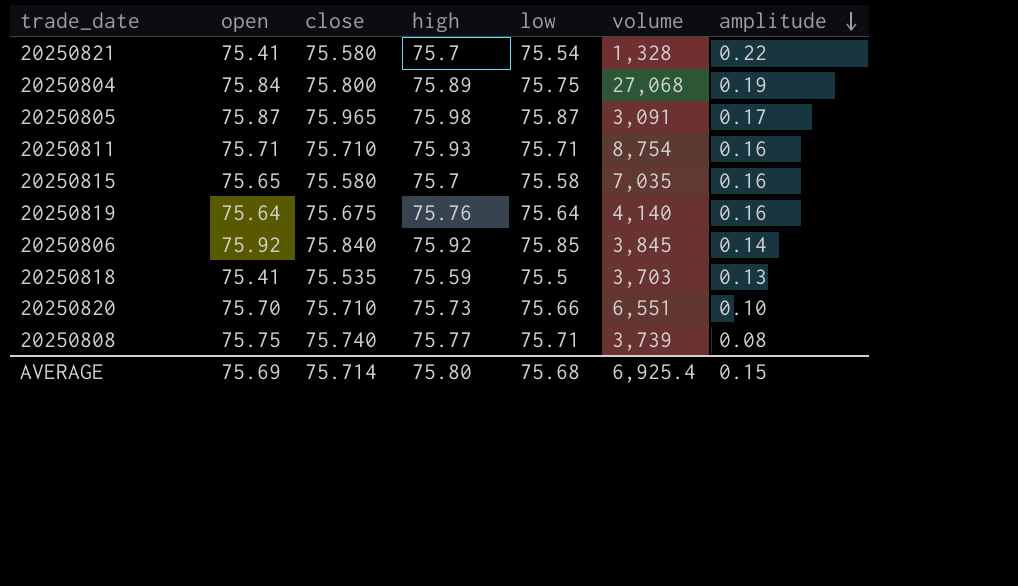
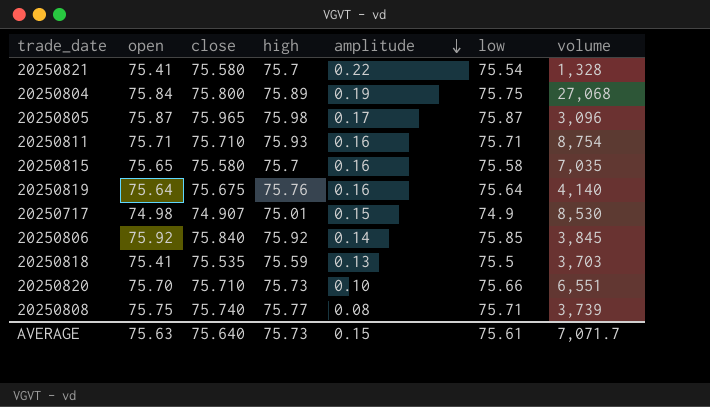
column amplitude | position: 7 -> 5
20250805 | volume: 3,091 -> 3,096
row 20250717: none -> 74.98 | 74.907 | 75.01 | 0.15 | 74.9 | 8,530
AVERAGE | open: 75.69 -> 75.63
AVERAGE | close: 75.714 -> 75.640
AVERAGE | high: 75.80 -> 75.73
AVERAGE | low: 75.68 -> 75.61
AVERAGE | volume: 6,925.4 -> 7,071.7

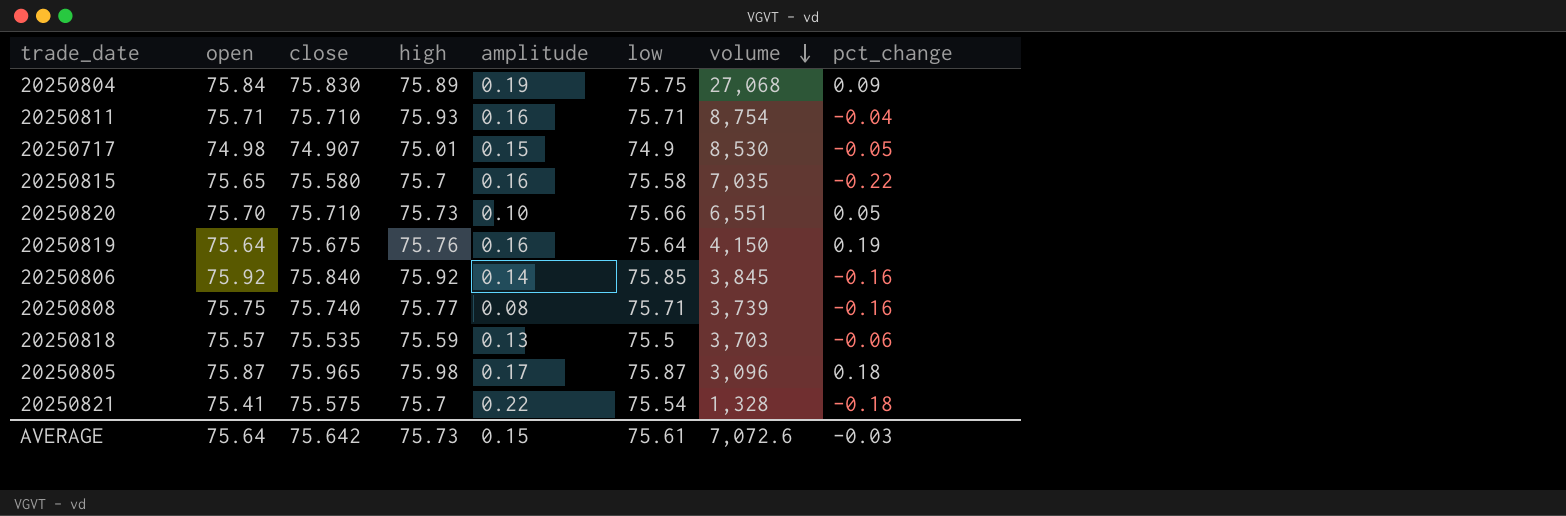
row order: amplitude descending -> volume descending
column pct_change | position: none -> 8
20250804 | close: 75.800 -> 75.830
20250819 | volume: 4,140 -> 4,150
20250818 | open: 75.41 -> 75.57
20250821 | close: 75.580 -> 75.575
AVERAGE | open: 75.63 -> 75.64
AVERAGE | close: 75.640 -> 75.642
AVERAGE | volume: 7,071.7 -> 7,072.6

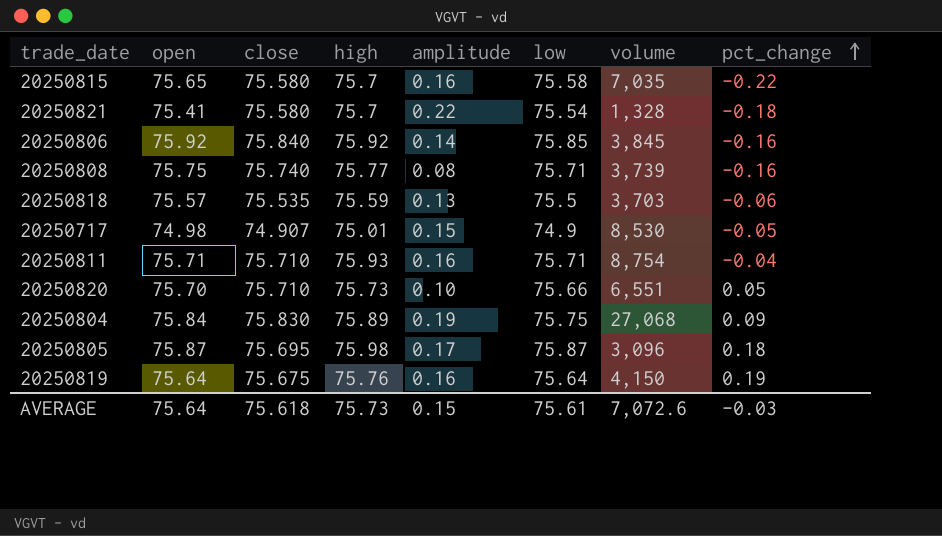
row order: volume descending -> pct_change ascending
20250821 | close: 75.575 -> 75.580
20250805 | close: 75.965 -> 75.695
AVERAGE | close: 75.642 -> 75.618

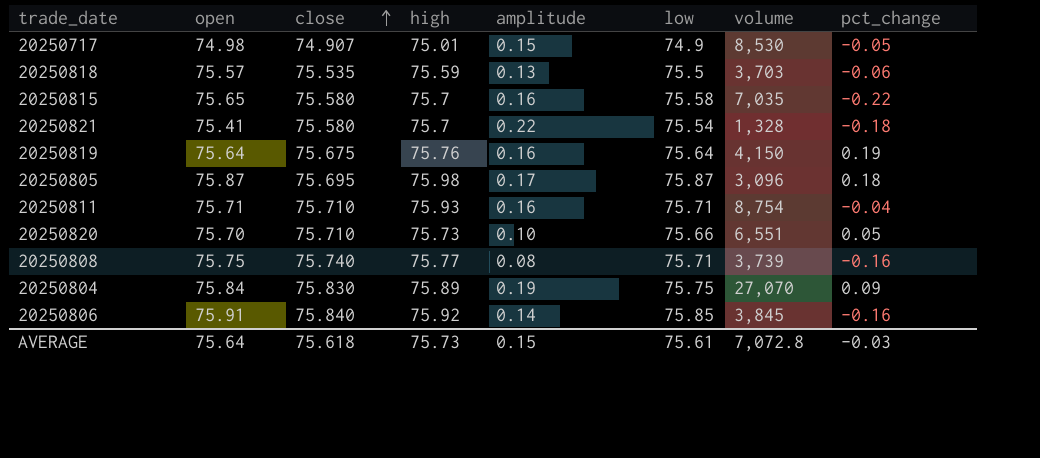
row order: pct_change ascending -> close ascending
20250804 | volume: 27,068 -> 27,070
20250806 | open: 75.92 -> 75.91
AVERAGE | volume: 7,072.6 -> 7,072.8

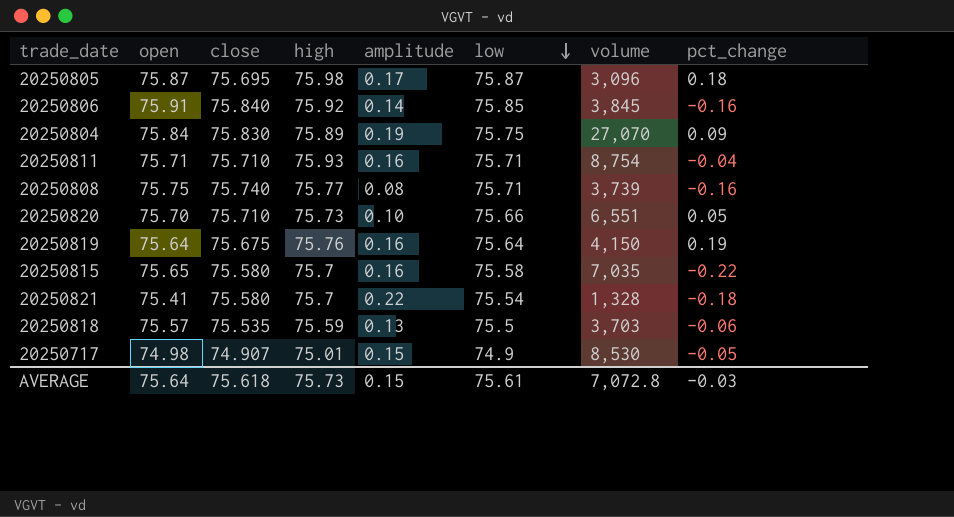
row order: close ascending -> low descending

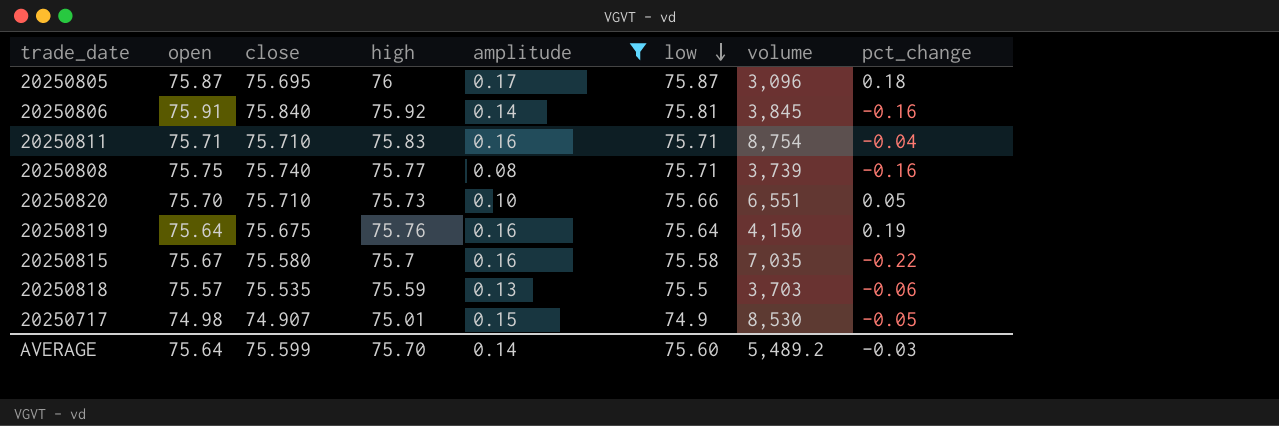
filter: none -> amplitude <= 0.17
20250805 | high: 75.98 -> 76
20250806 | low: 75.85 -> 75.81
20250811 | high: 75.93 -> 75.83
20250815 | open: 75.65 -> 75.67
AVERAGE | close: 75.618 -> 75.599
AVERAGE | high: 75.73 -> 75.70
AVERAGE | amplitude: 0.15 -> 0.14
AVERAGE | low: 75.61 -> 75.60
AVERAGE | volume: 7,072.8 -> 5,489.2

